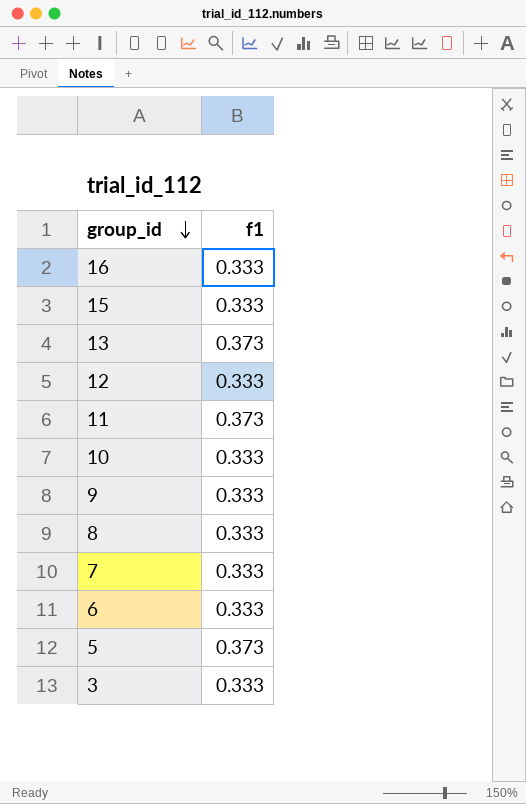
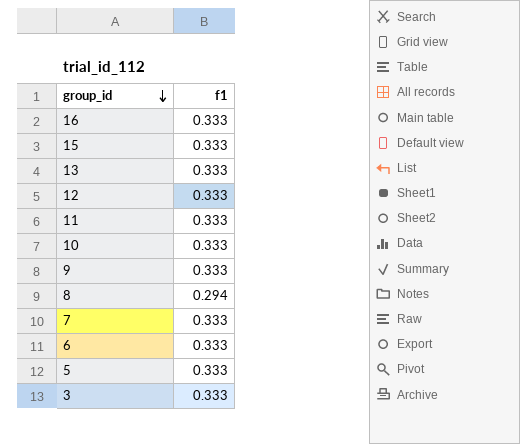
13 | f1: 0.373 -> 0.333
11 | f1: 0.373 -> 0.333
8 | f1: 0.333 -> 0.294
5 | f1: 0.373 -> 0.333

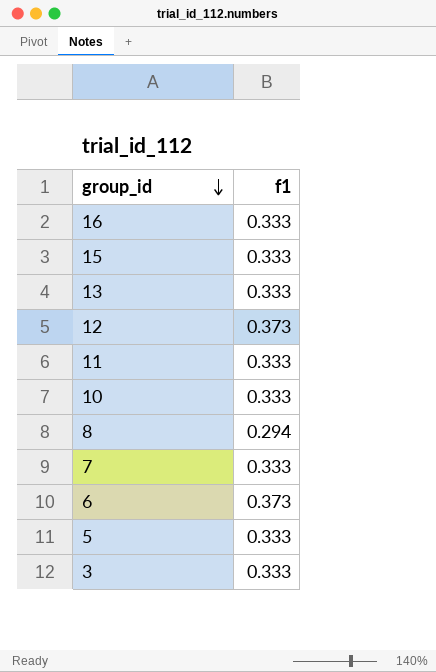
row 9: 0.333 -> none
12 | f1: 0.333 -> 0.373
6 | f1: 0.333 -> 0.373

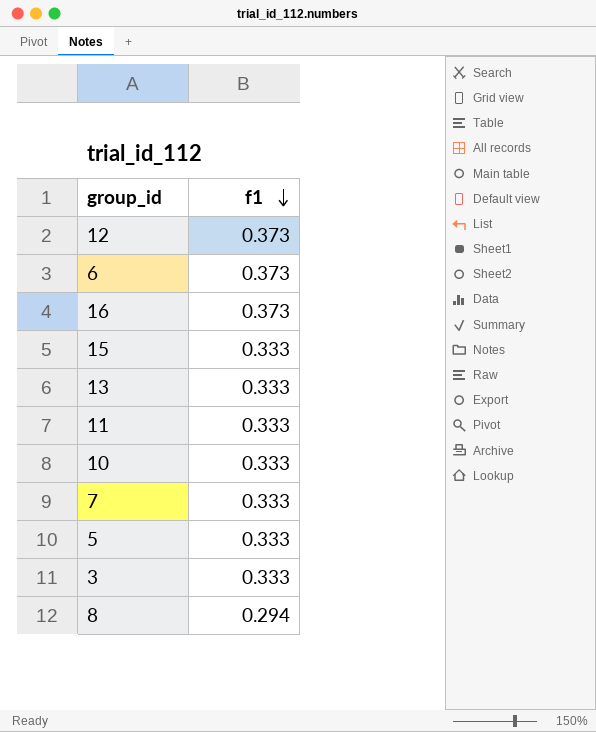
row order: group_id descending -> f1 descending
16 | f1: 0.333 -> 0.373

